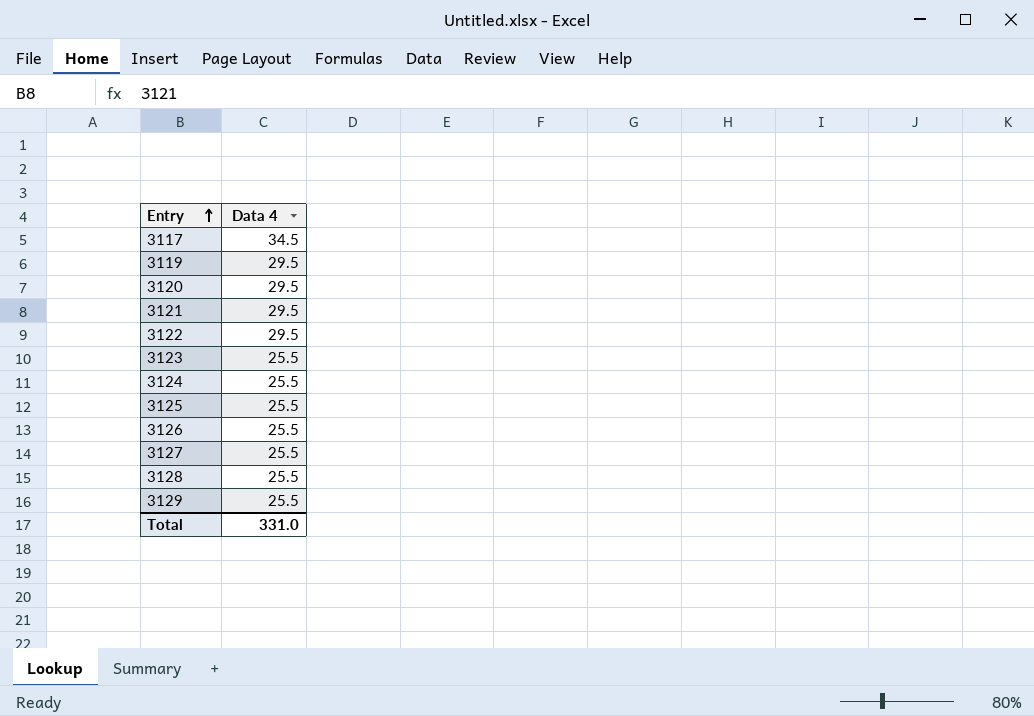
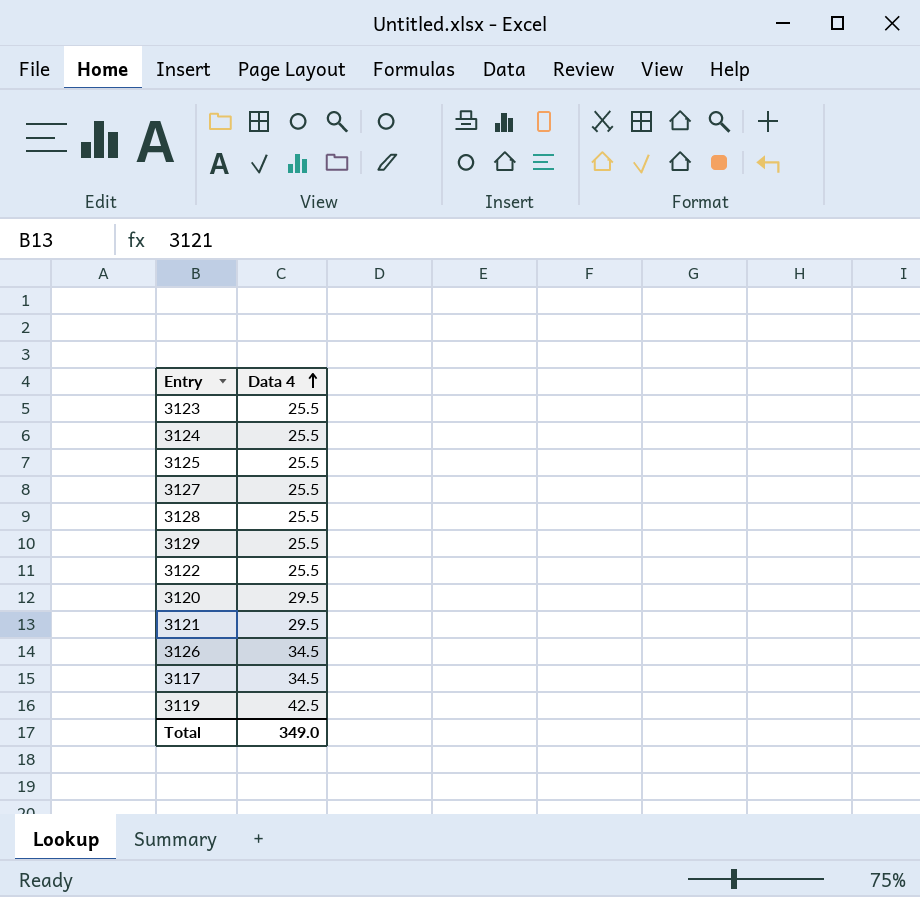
row order: Entry ascending -> Data 4 ascending
3122 | Data 4: 29.5 -> 25.5
3126 | Data 4: 25.5 -> 34.5
3119 | Data 4: 29.5 -> 42.5
Total | Data 4: 331.0 -> 349.0

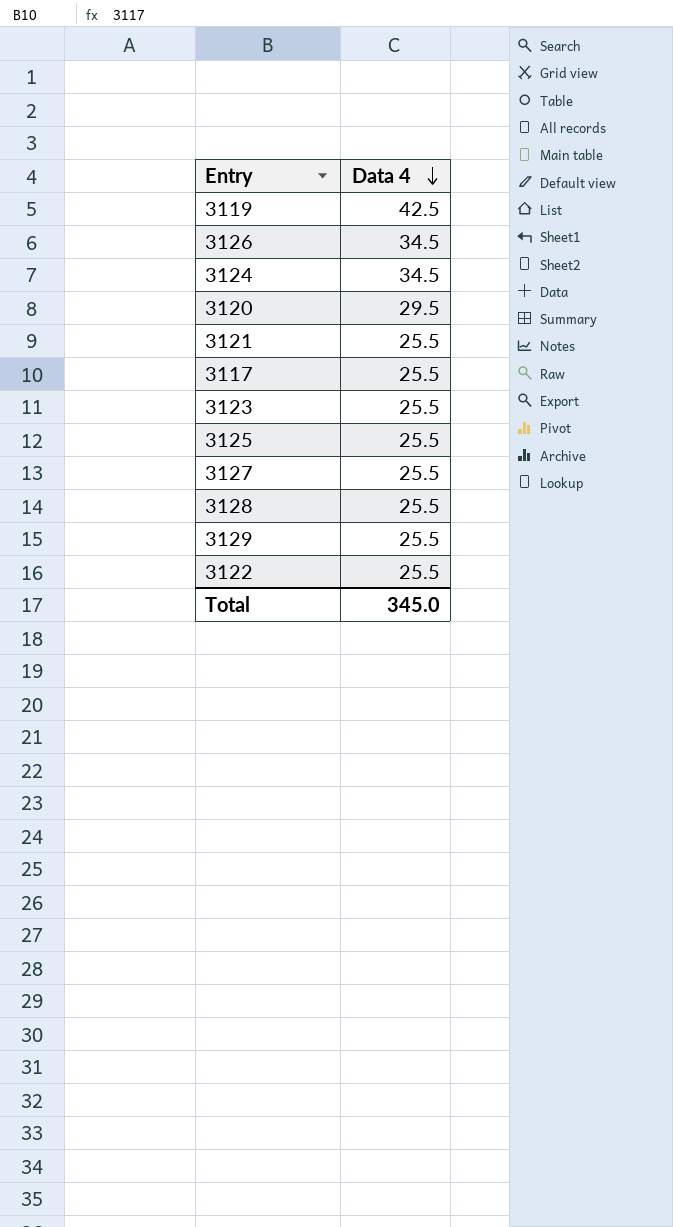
row order: Data 4 ascending -> Data 4 descending
3124 | Data 4: 25.5 -> 34.5
3121 | Data 4: 29.5 -> 25.5
3117 | Data 4: 34.5 -> 25.5
Total | Data 4: 349.0 -> 345.0

